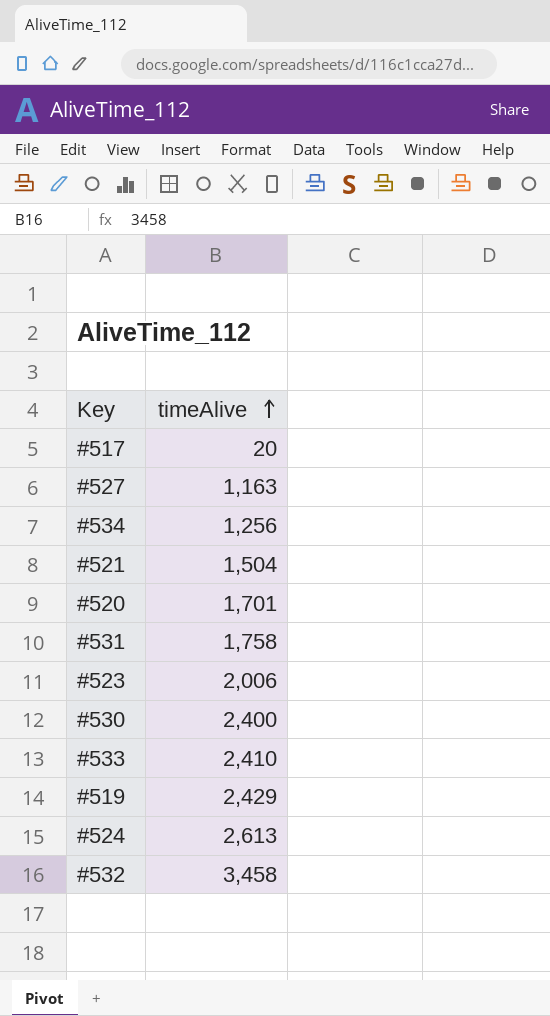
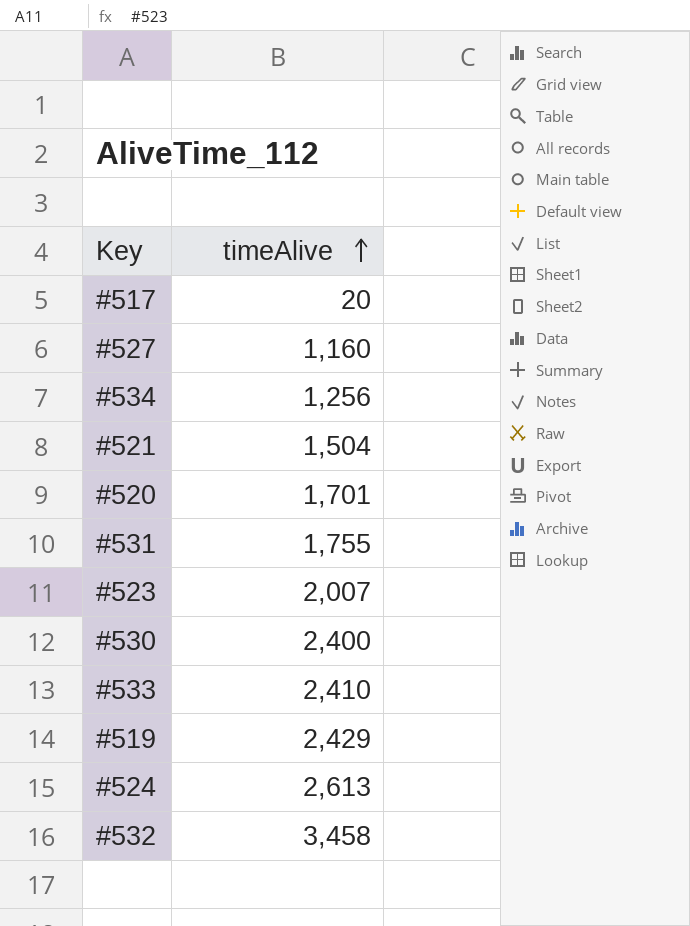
#527 | timeAlive: 1,163 -> 1,160
#531 | timeAlive: 1,758 -> 1,755
#523 | timeAlive: 2,006 -> 2,007

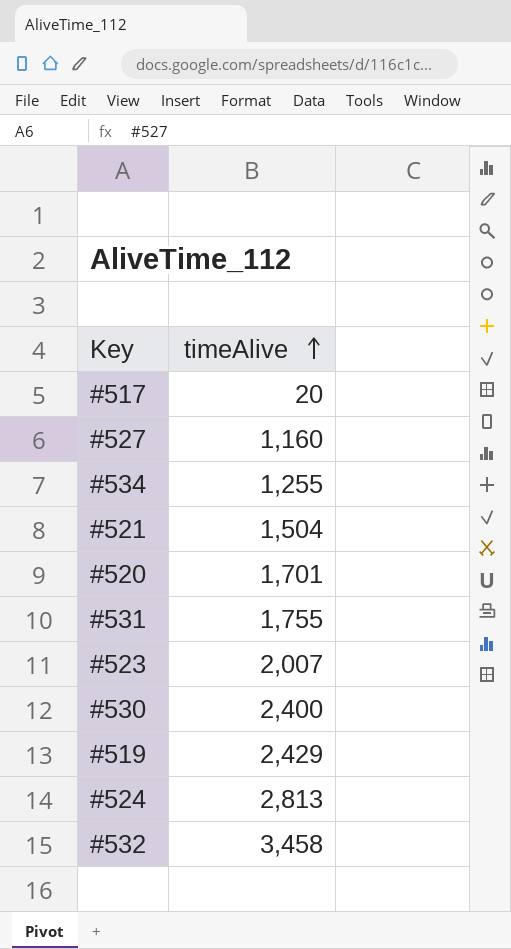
row #533: 2,410 -> none
#534 | timeAlive: 1,256 -> 1,255
#524 | timeAlive: 2,613 -> 2,813

